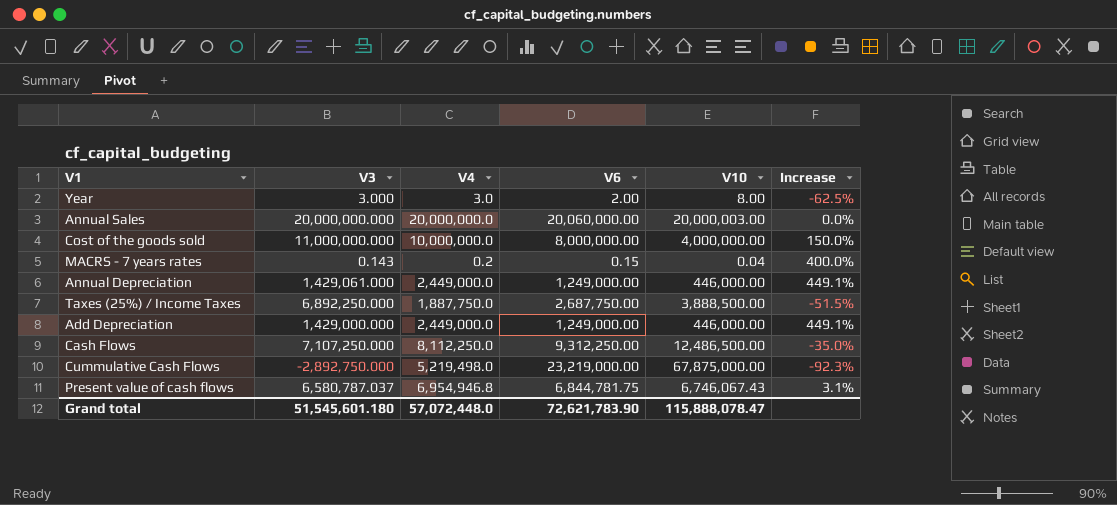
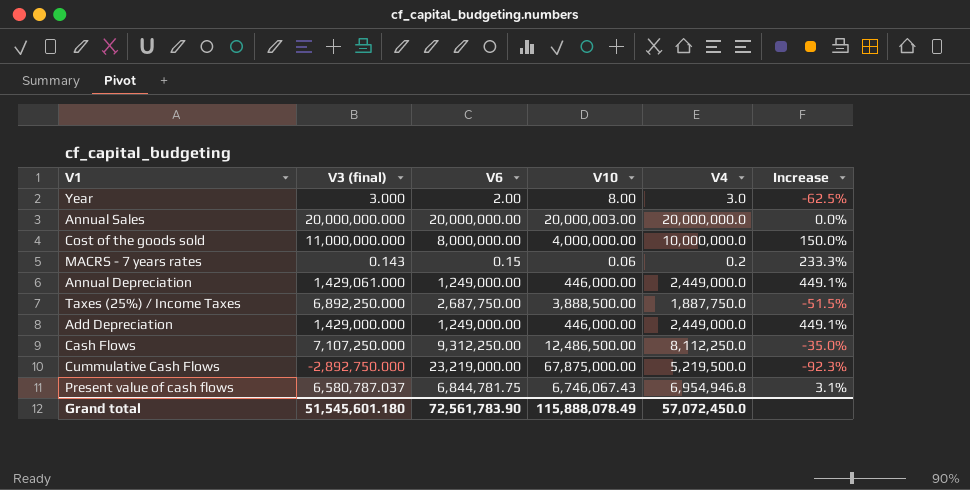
column name: V3 -> V3 (final)
column V4 | position: 3 -> 5
Annual Sales | V6: 20,060,000.00 -> 20,000,000.00
MACRS - 7 years rates | V10: 0.04 -> 0.06
MACRS - 7 years rates | Increase: 400.0% -> 233.3%
Cummulative Cash Flows | V4: 5,219,498.0 -> 5,219,500.0
Grand total | V6: 72,621,783.90 -> 72,561,783.90
Grand total | V10: 115,888,078.47 -> 115,888,078.49
Grand total | V4: 57,072,448.0 -> 57,072,450.0

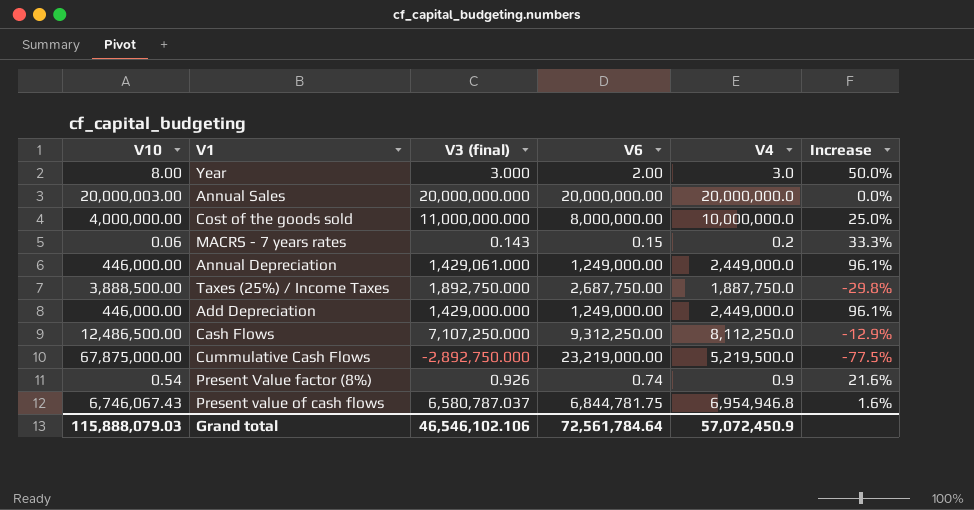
column V10 | position: 4 -> 1
column Increase | formula: ([V4] - [V10]) / [V10] -> ([V4] - [V6]) / [V6]
Taxes (25%) / Income Taxes | V3 (final): 6,892,250.000 -> 1,892,750.000
row Present Value factor (8%): none -> 0.54 | 0.926 | 0.74 | 0.9 | 21.6%
Grand total | V10: 115,888,078.49 -> 115,888,079.03
Grand total | V3 (final): 51,545,601.180 -> 46,546,102.106
Grand total | V6: 72,561,783.90 -> 72,561,784.64
Grand total | V4: 57,072,450.0 -> 57,072,450.9

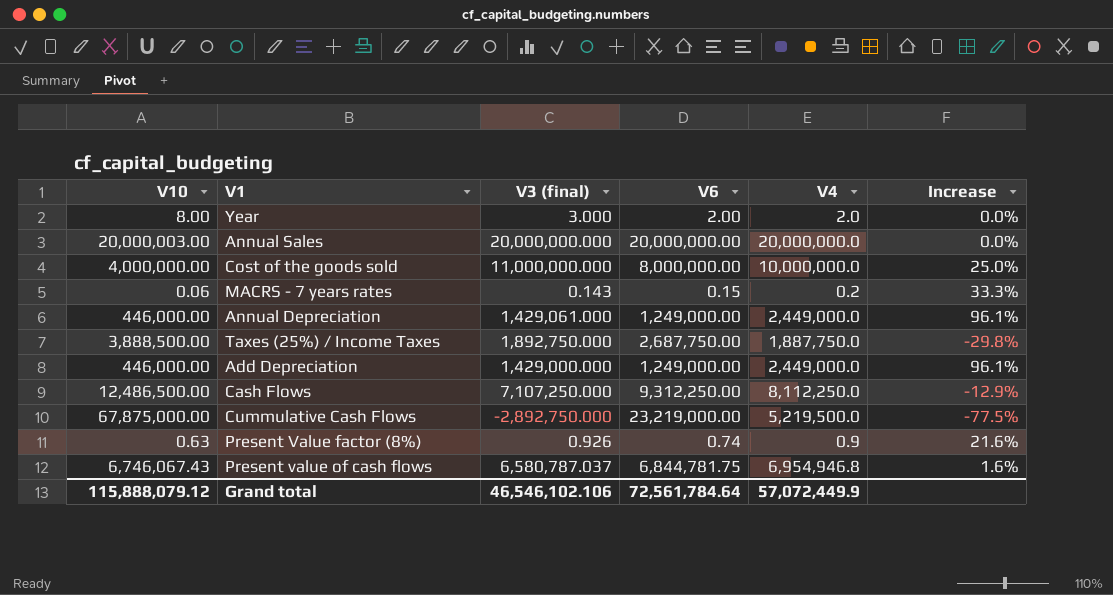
Year | V4: 3.0 -> 2.0
Year | Increase: 50.0% -> 0.0%
Present Value factor (8%) | V10: 0.54 -> 0.63
Grand total | V10: 115,888,079.03 -> 115,888,079.12
Grand total | V4: 57,072,450.9 -> 57,072,449.9

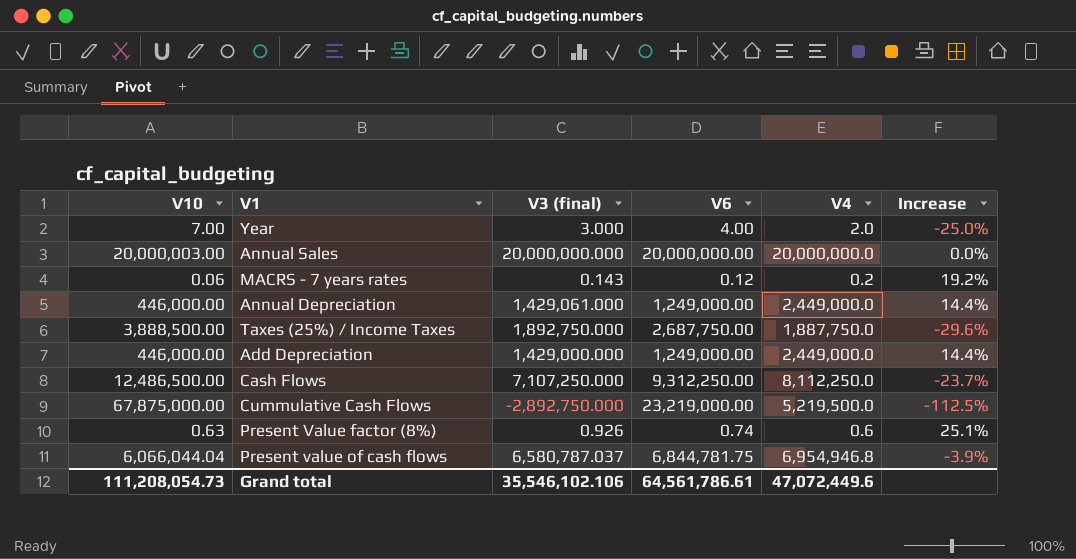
column Increase | formula: ([V4] - [V6]) / [V6] -> ([V3 (final)] - [V6]) / [V6]
row Cost of the goods sold: 4,000,000.00 | 11,000,000.000 | 8,000,000.00 | 10,000,000.0 | 25.0% -> none
Year | V10: 8.00 -> 7.00
Year | V6: 2.00 -> 4.00
MACRS - 7 years rates | V6: 0.15 -> 0.12
Present Value factor (8%) | V4: 0.9 -> 0.6
Present value of cash flows | V10: 6,746,067.43 -> 6,066,044.04
Grand total | V10: 115,888,079.12 -> 111,208,054.73
Grand total | V3 (final): 46,546,102.106 -> 35,546,102.106
Grand total | V6: 72,561,784.64 -> 64,561,786.61
Grand total | V4: 57,072,449.9 -> 47,072,449.6

